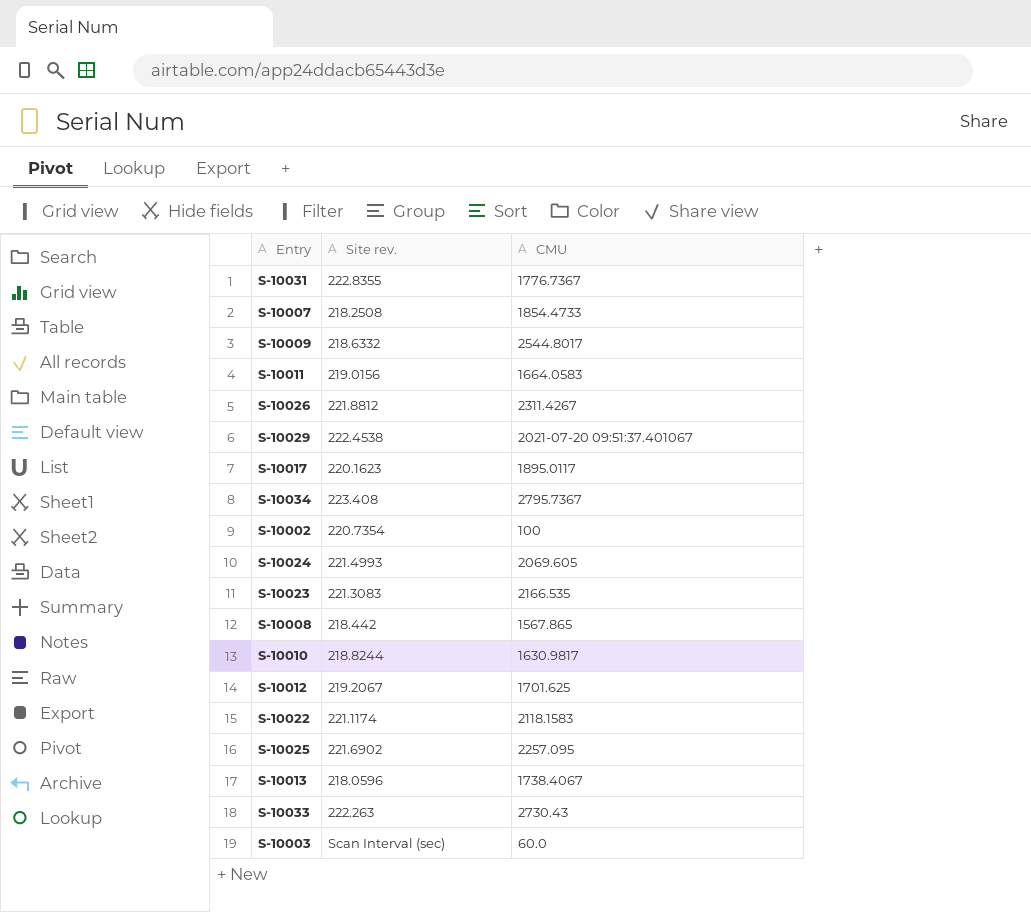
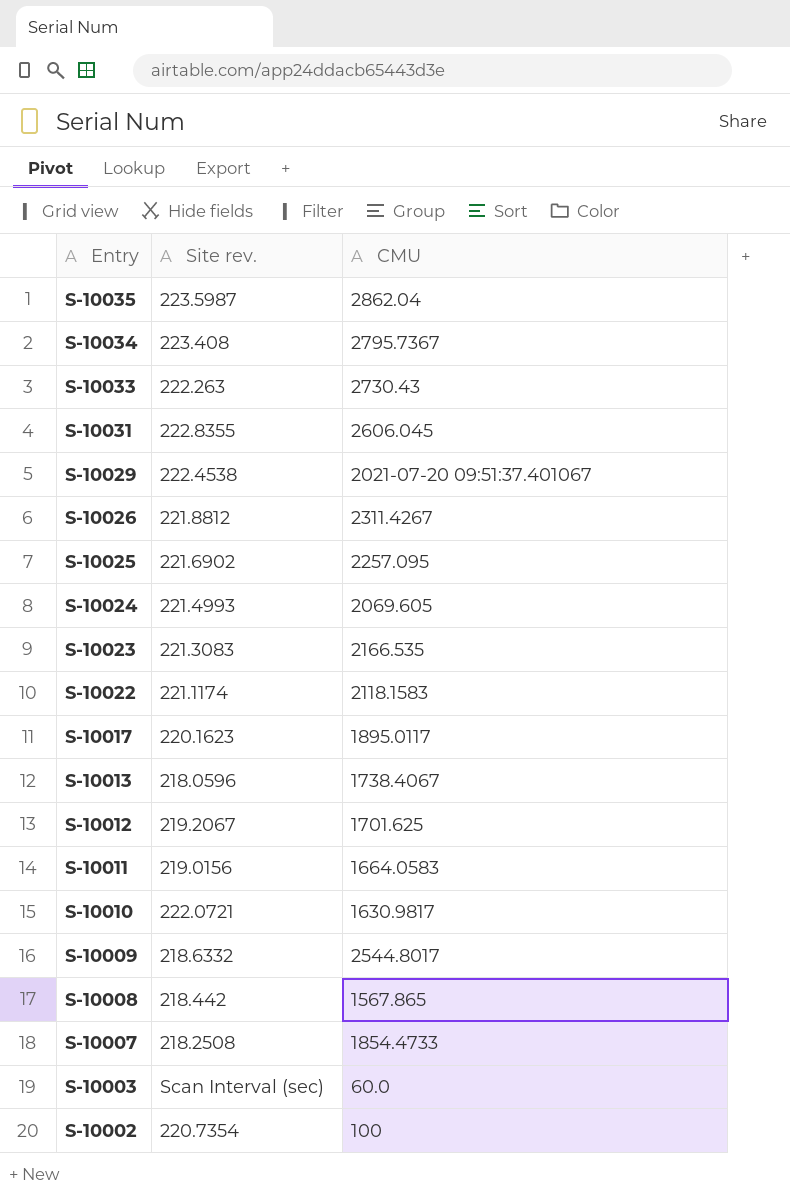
row order: none -> Entry descending
row S-10035: none -> 223.5987 | 2862.04
S-10031 | CMU: 1776.7367 -> 2606.045
S-10010 | Site rev.: 218.8244 -> 222.0721

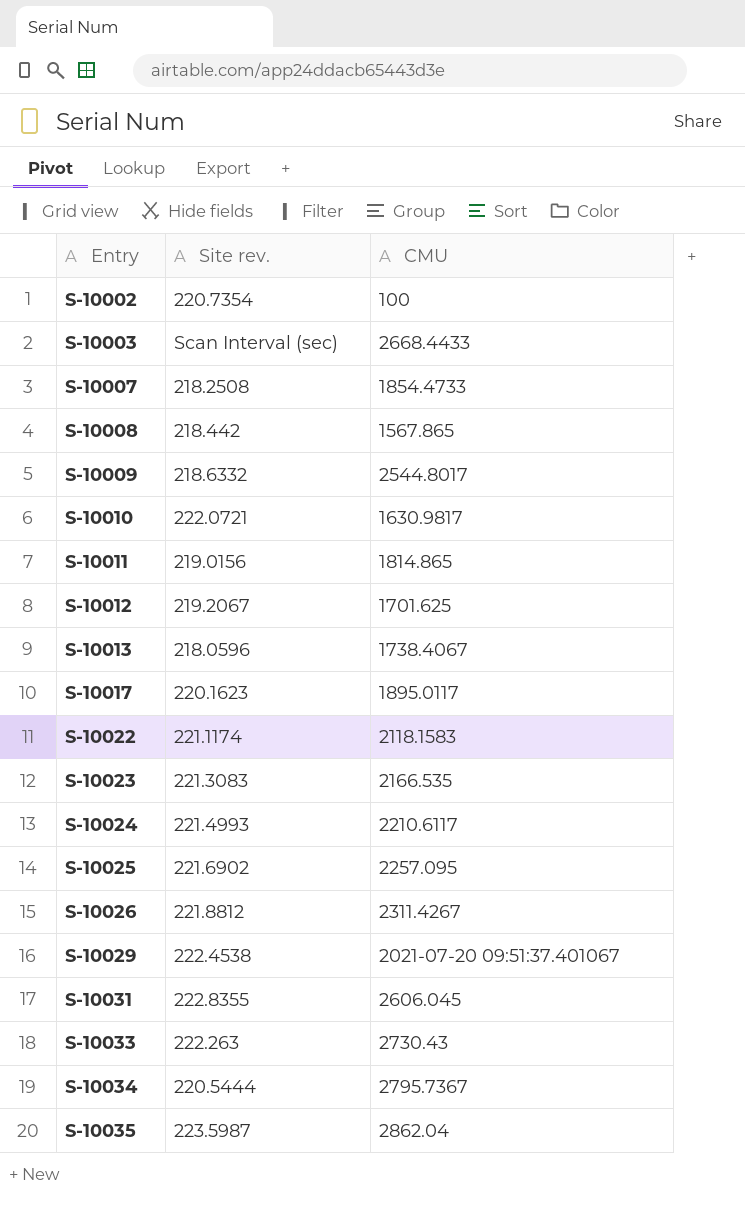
row order: Entry descending -> Entry ascending
S-10003 | CMU: 60.0 -> 2668.4433
S-10011 | CMU: 1664.0583 -> 1814.865
S-10024 | CMU: 2069.605 -> 2210.6117
S-10034 | Site rev.: 223.408 -> 220.5444

